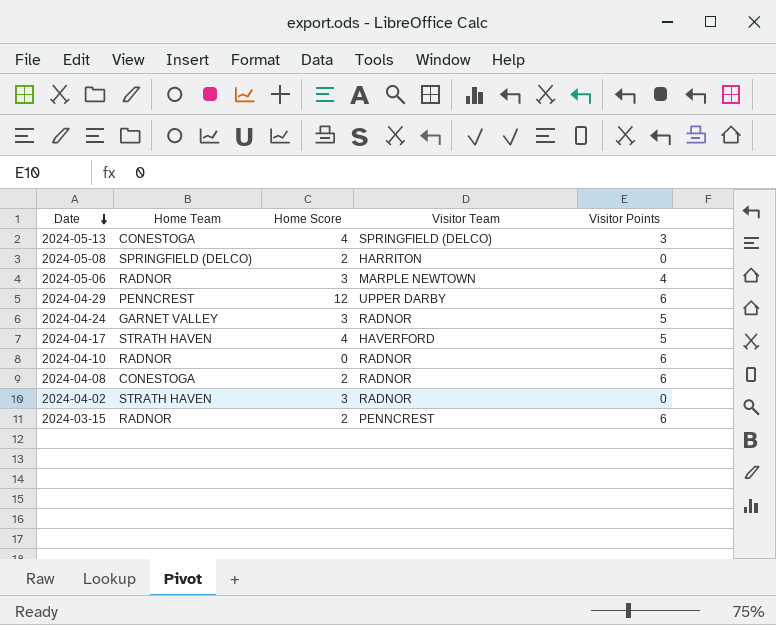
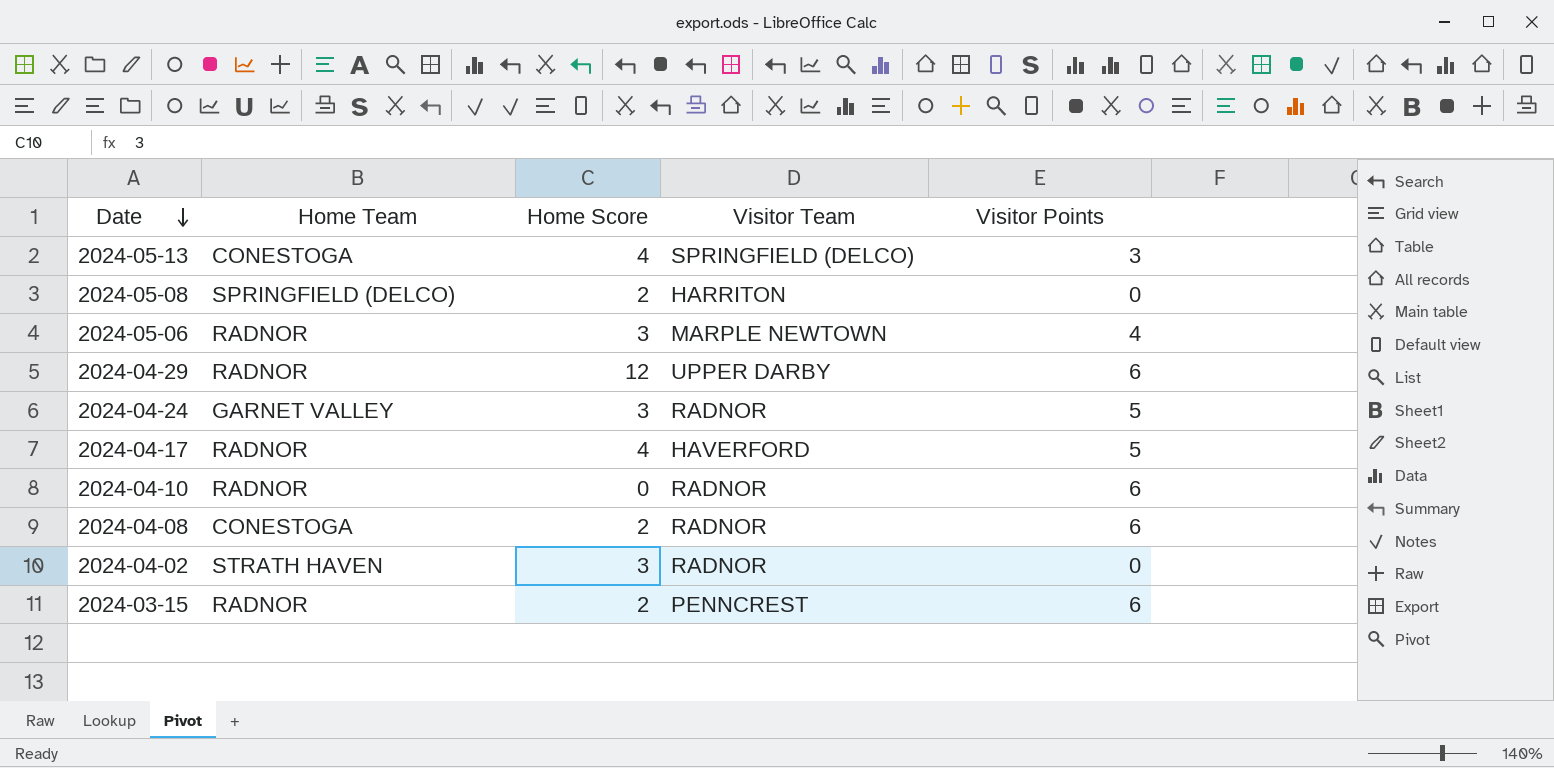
2024-04-29 | Home Team: PENNCREST -> RADNOR
2024-04-17 | Home Team: STRATH HAVEN -> RADNOR

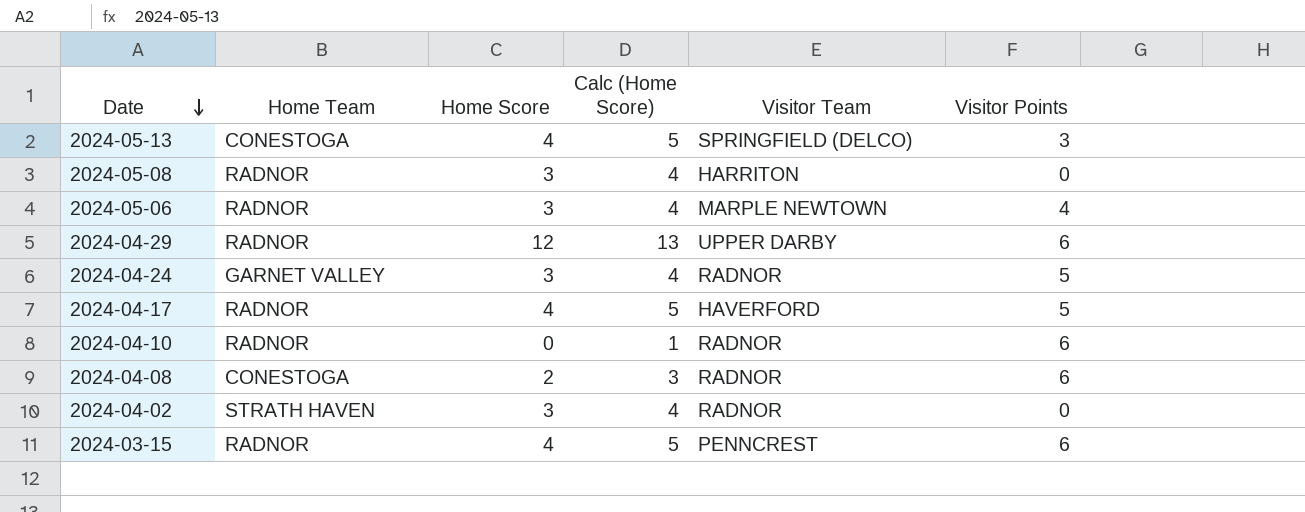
column Calc (Home Score) | formula: none -> [Home Score] + 1
2024-05-08 | Home Team: SPRINGFIELD (DELCO) -> RADNOR
2024-05-08 | Home Score: 2 -> 3
2024-03-15 | Home Score: 2 -> 4

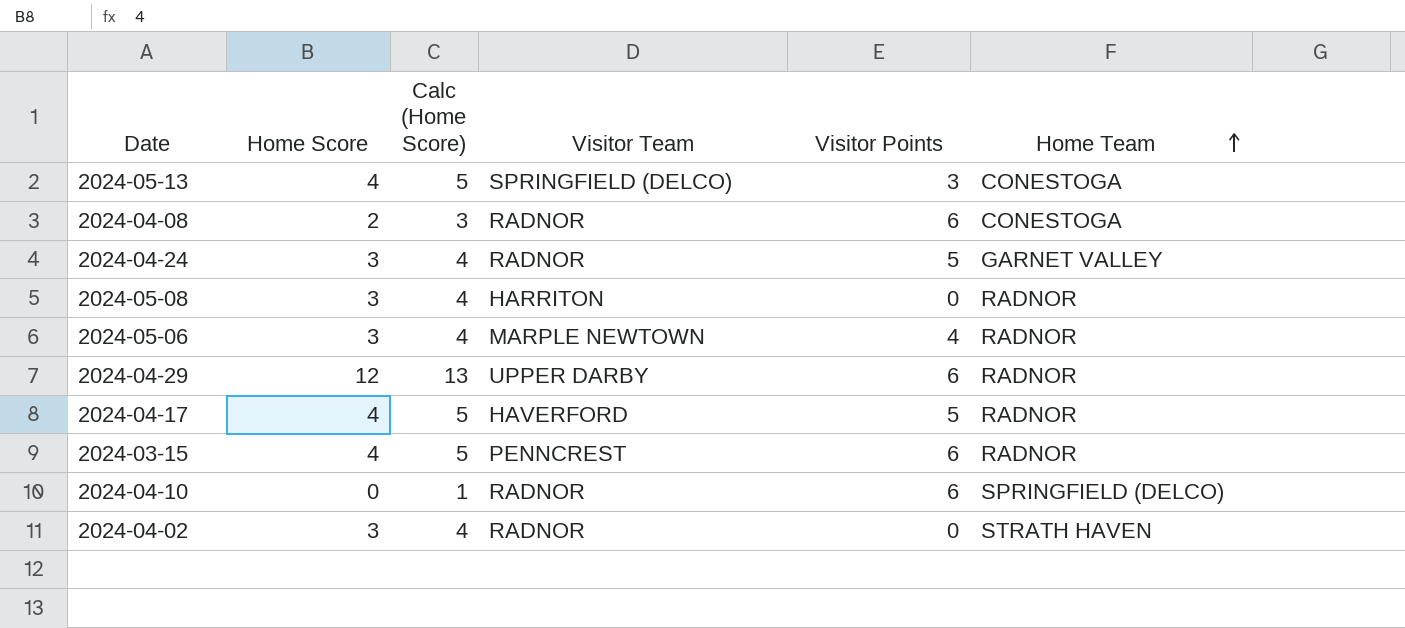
row order: Date descending -> Home Team ascending
column Home Team | position: 2 -> 6
2024-04-10 | Home Team: RADNOR -> SPRINGFIELD (DELCO)

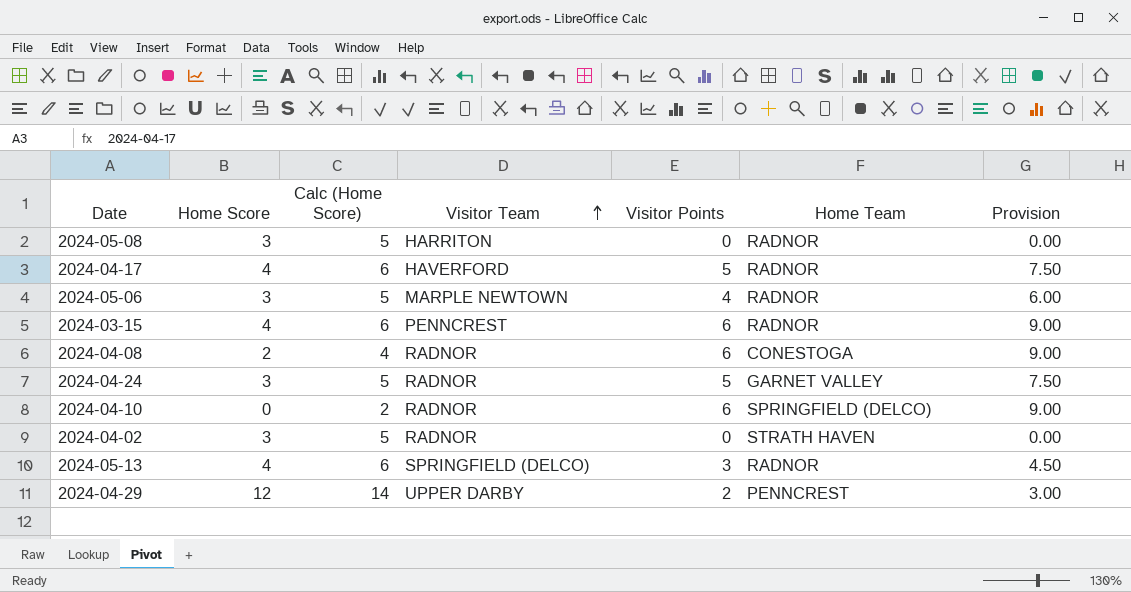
row order: Home Team ascending -> Visitor Team ascending
column Calc (Home Score) | formula: [Home Score] + 1 -> [Home Score] + 2
column Provision | formula: none -> [Visitor Points] * 1.5
2024-05-13 | Home Team: CONESTOGA -> RADNOR
2024-04-29 | Visitor Points: 6 -> 2
2024-04-29 | Home Team: RADNOR -> PENNCREST

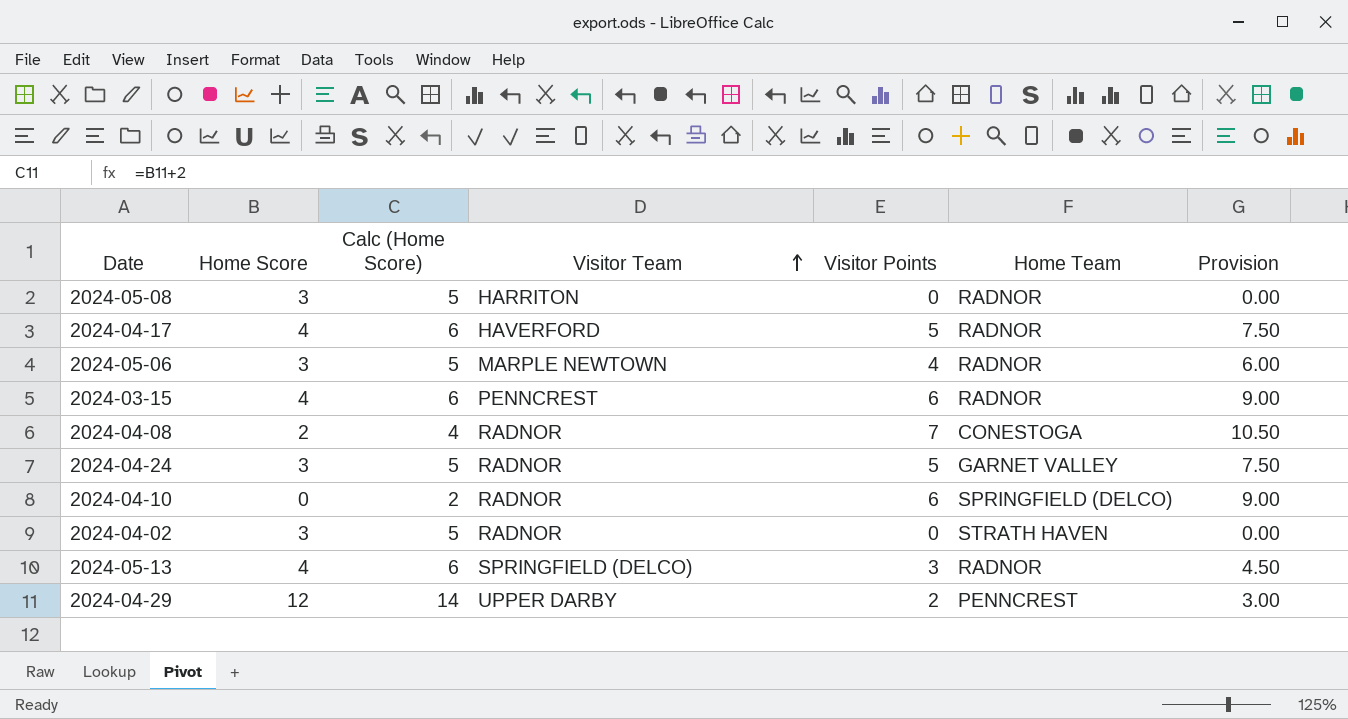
2024-04-08 | Visitor Points: 6 -> 7
2024-04-08 | Provision: 9.00 -> 10.50

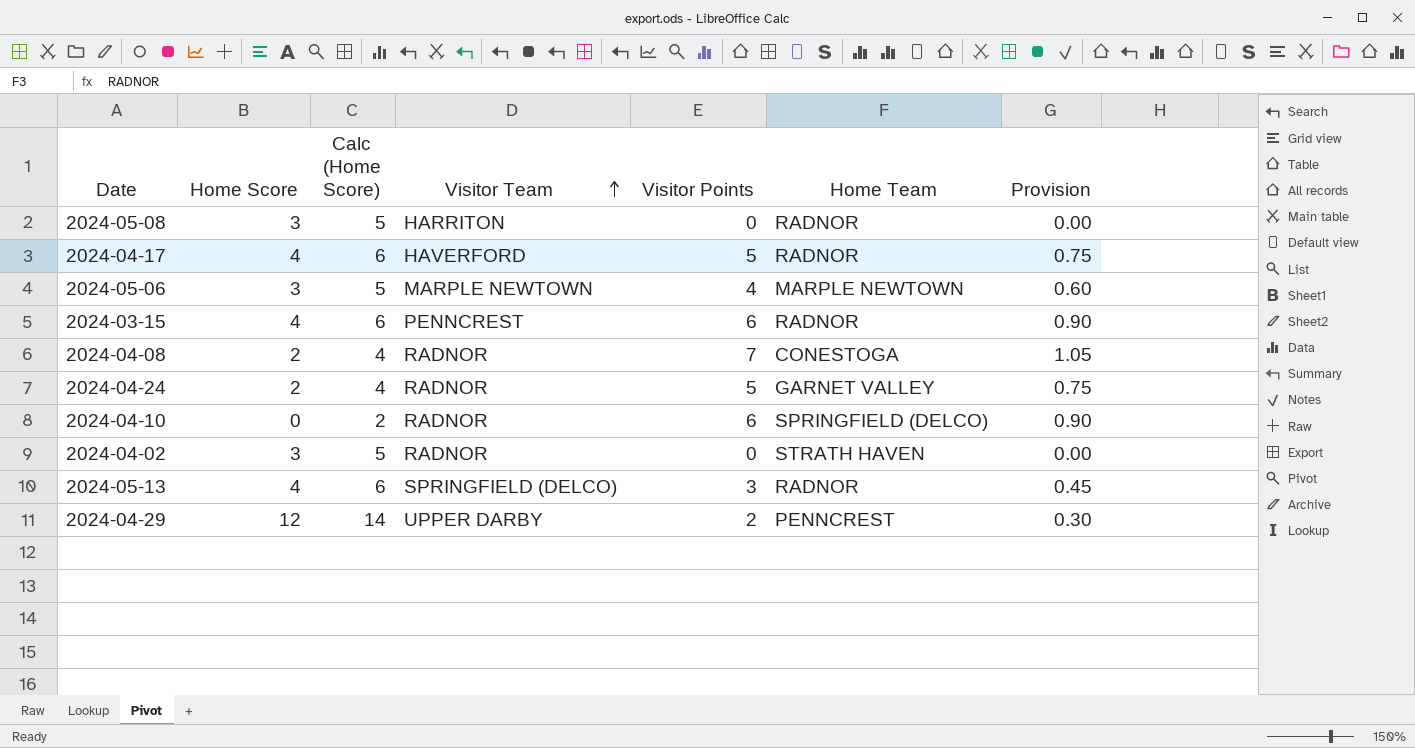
column Provision | formula: [Visitor Points] * 1.5 -> [Visitor Points] * 0.15
2024-05-06 | Home Team: RADNOR -> MARPLE NEWTOWN
2024-04-24 | Home Score: 3 -> 2
2024-04-24 | Calc (Home Score): 5 -> 4

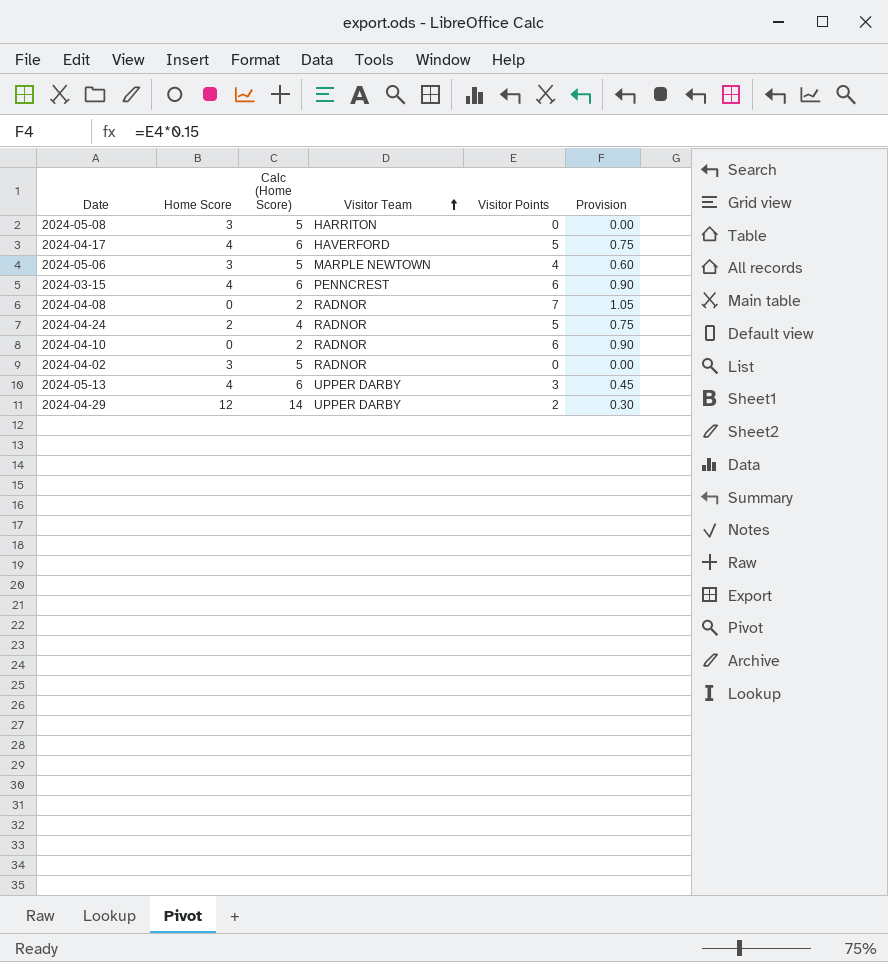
column Home Team | position: 6 -> none
2024-04-08 | Home Score: 2 -> 0
2024-04-08 | Calc (Home Score): 4 -> 2
2024-05-13 | Visitor Team: SPRINGFIELD (DELCO) -> UPPER DARBY

